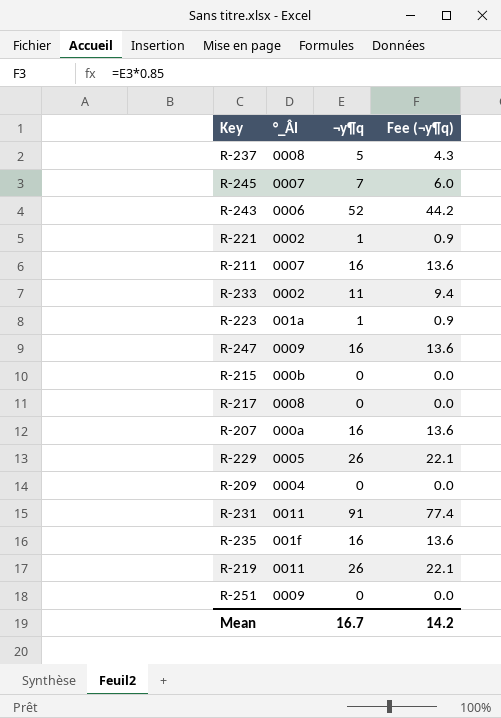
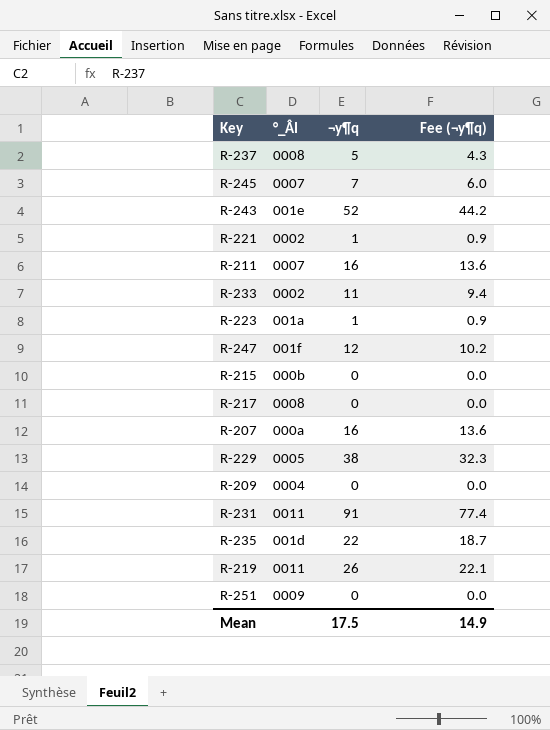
R-243 | °_ÂI: 0006 -> 001e
R-247 | °_ÂI: 0009 -> 001f
R-247 | ¬y¶q: 16 -> 12
R-247 | Fee (¬y¶q): 13.6 -> 10.2
R-229 | ¬y¶q: 26 -> 38
R-229 | Fee (¬y¶q): 22.1 -> 32.3
R-235 | °_ÂI: 001f -> 001d
R-235 | ¬y¶q: 16 -> 22
R-235 | Fee (¬y¶q): 13.6 -> 18.7
Mean | ¬y¶q: 16.7 -> 17.5
Mean | Fee (¬y¶q): 14.2 -> 14.9

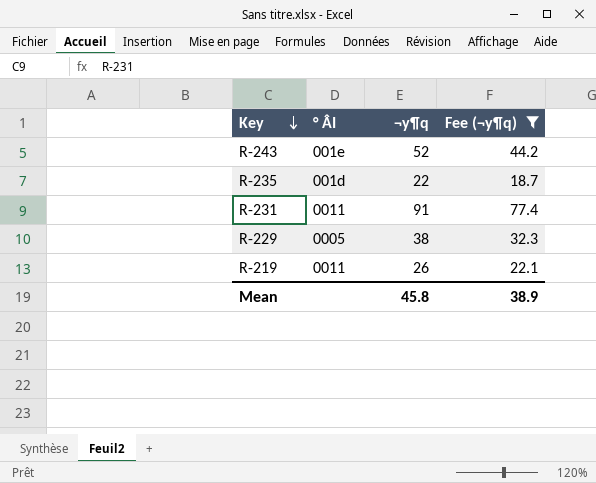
filter: none -> Fee (¬y¶q) >= 18.7
row order: none -> Key descending
column name: °_ÂI -> ° ÂI
Mean | ¬y¶q: 17.5 -> 45.8
Mean | Fee (¬y¶q): 14.9 -> 38.9

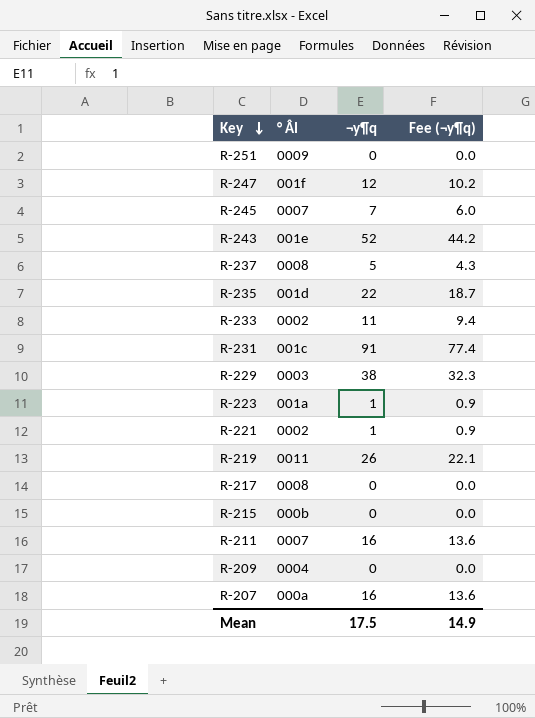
filter: Fee (¬y¶q) >= 18.7 -> none
R-231 | ° ÂI: 0011 -> 001c
R-229 | ° ÂI: 0005 -> 0003
Mean | ¬y¶q: 45.8 -> 17.5
Mean | Fee (¬y¶q): 38.9 -> 14.9

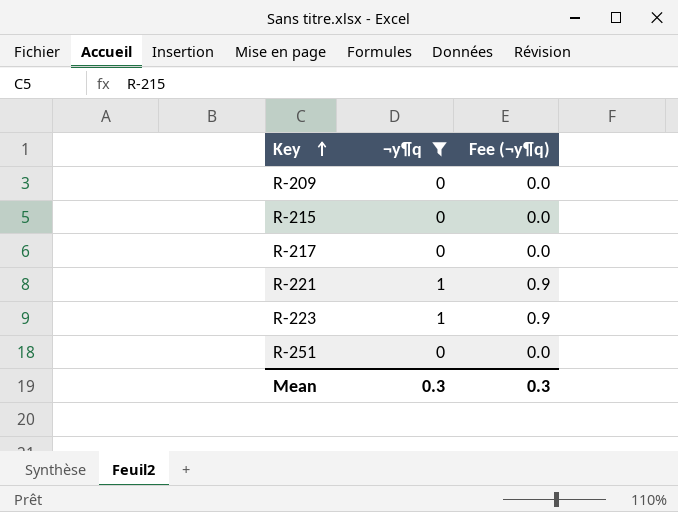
filter: none -> ¬y¶q <= 1
row order: Key descending -> Key ascending
column ° ÂI | position: 2 -> none
Mean | ¬y¶q: 17.5 -> 0.3
Mean | Fee (¬y¶q): 14.9 -> 0.3

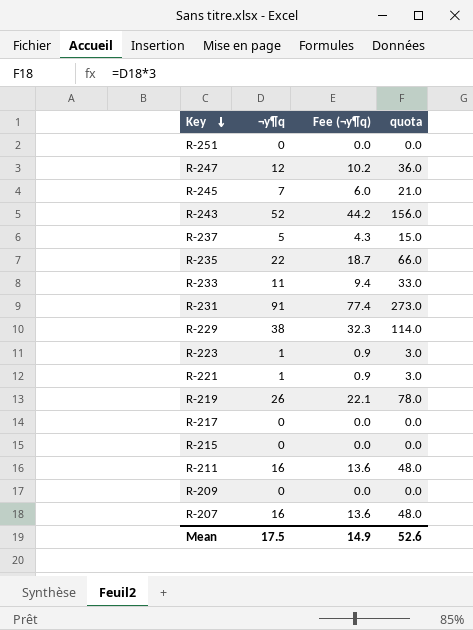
filter: ¬y¶q <= 1 -> none
row order: Key ascending -> Key descending
column quota | formula: none -> [¬y¶q] * 3
Mean | ¬y¶q: 0.3 -> 17.5
Mean | Fee (¬y¶q): 0.3 -> 14.9

